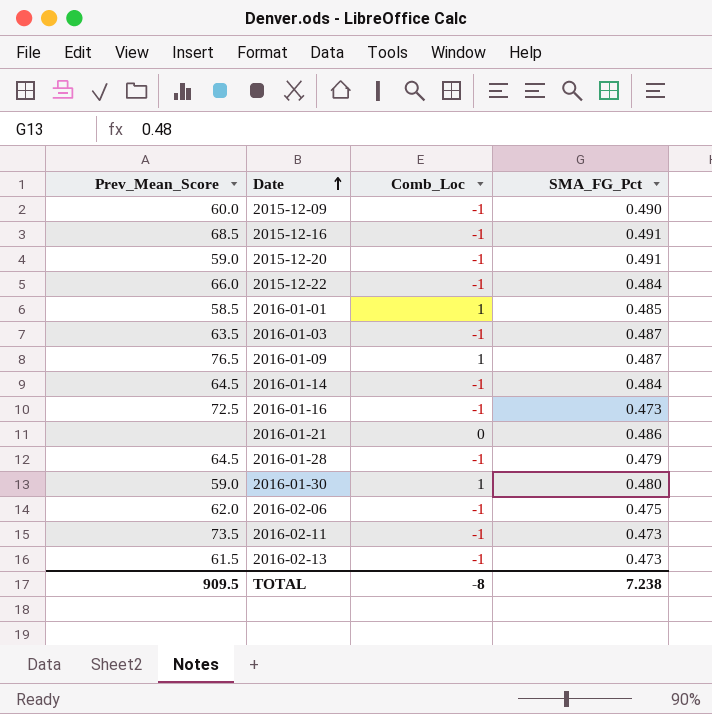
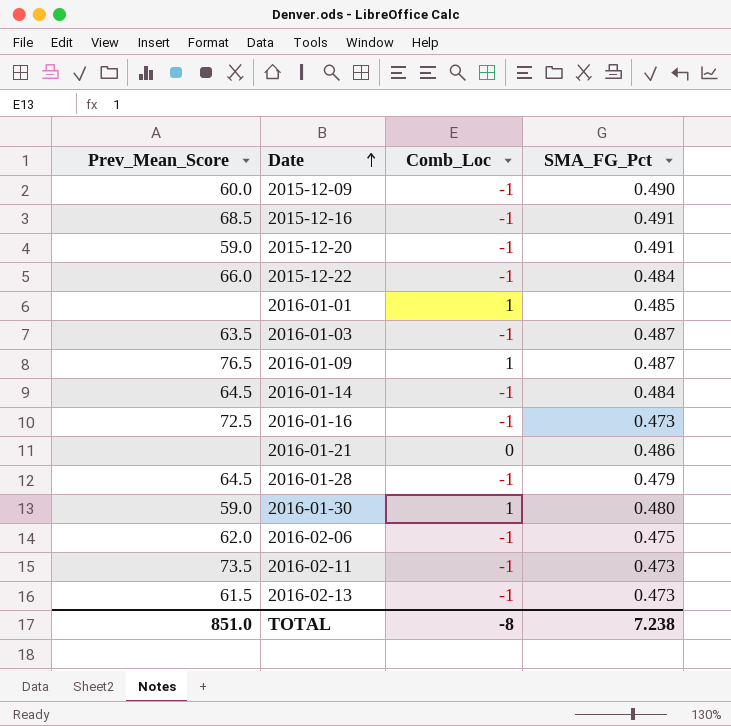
2016-01-01 | Prev_Mean_Score: 58.5 -> none
TOTAL | Prev_Mean_Score: 909.5 -> 851.0

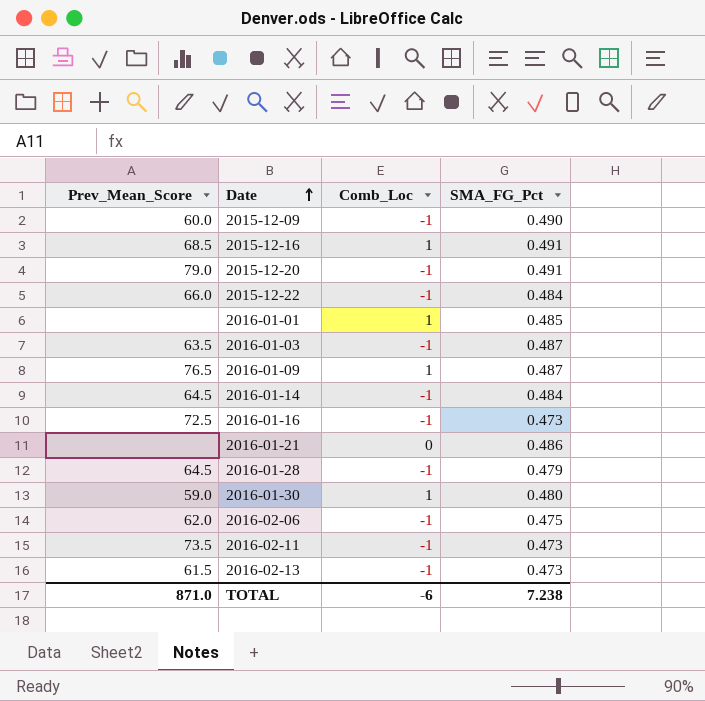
2015-12-16 | Comb_Loc: -1 -> 1
2015-12-20 | Prev_Mean_Score: 59.0 -> 79.0
TOTAL | Prev_Mean_Score: 851.0 -> 871.0
TOTAL | Comb_Loc: -8 -> -6

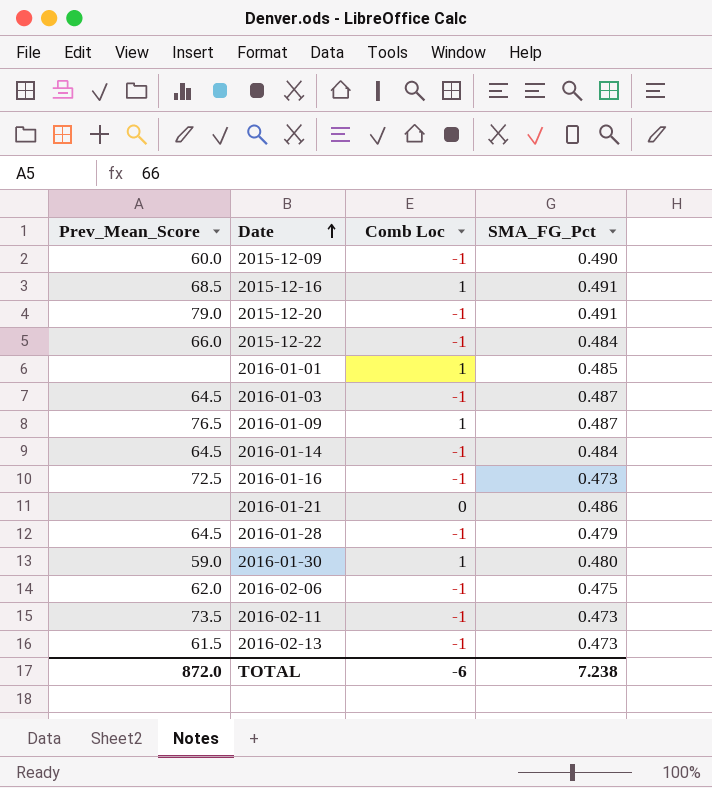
column name: Comb_Loc -> Comb Loc
2016-01-03 | Prev_Mean_Score: 63.5 -> 64.5
TOTAL | Prev_Mean_Score: 871.0 -> 872.0

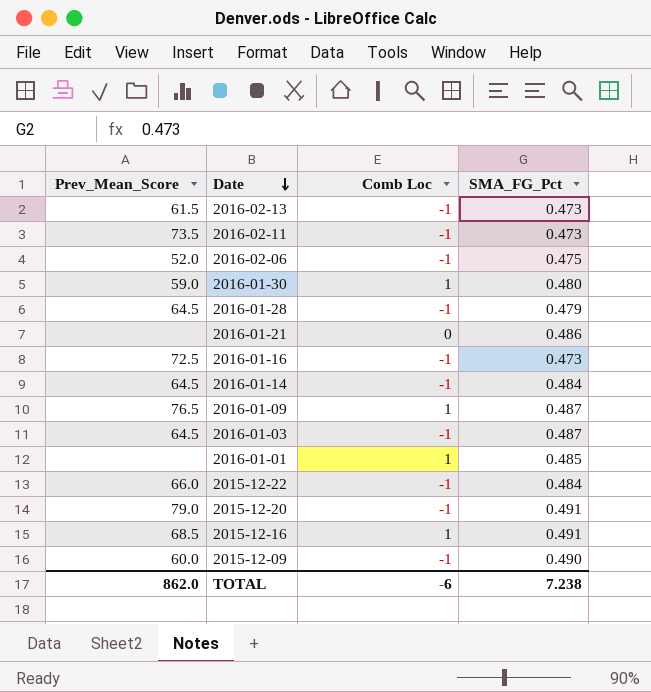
row order: Date ascending -> Date descending
2016-02-06 | Prev_Mean_Score: 62.0 -> 52.0
TOTAL | Prev_Mean_Score: 872.0 -> 862.0

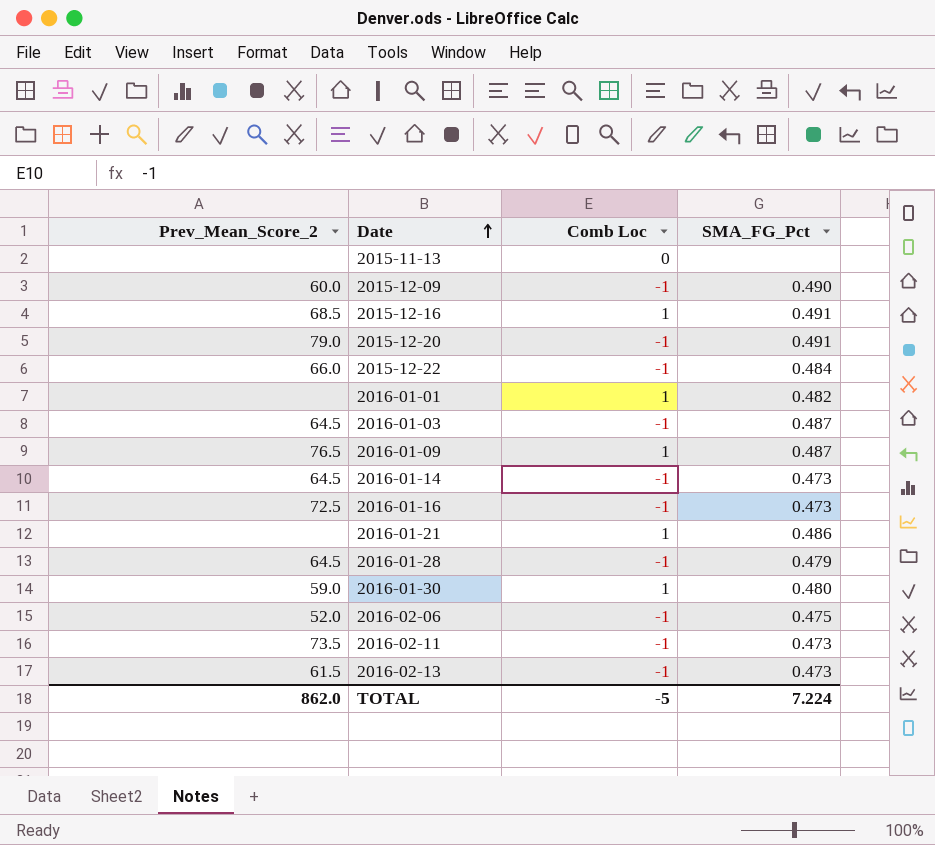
row order: Date descending -> Date ascending
column name: Prev_Mean_Score -> Prev_Mean_Score_2
row 2015-11-13: none -> none | 0 | none
2016-01-01 | SMA_FG_Pct: 0.485 -> 0.482
2016-01-14 | SMA_FG_Pct: 0.484 -> 0.473
2016-01-21 | Comb Loc: 0 -> 1
TOTAL | Comb Loc: -6 -> -5
TOTAL | SMA_FG_Pct: 7.238 -> 7.224

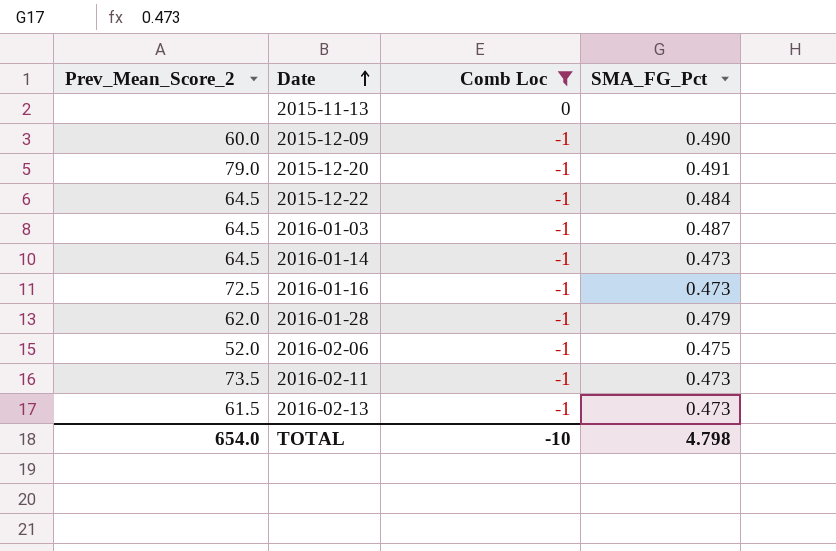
filter: none -> Comb Loc != 1
2015-12-22 | Prev_Mean_Score_2: 66.0 -> 64.5
2016-01-28 | Prev_Mean_Score_2: 64.5 -> 62.0
TOTAL | Prev_Mean_Score_2: 862.0 -> 654.0
TOTAL | Comb Loc: -5 -> -10
TOTAL | SMA_FG_Pct: 7.224 -> 4.798

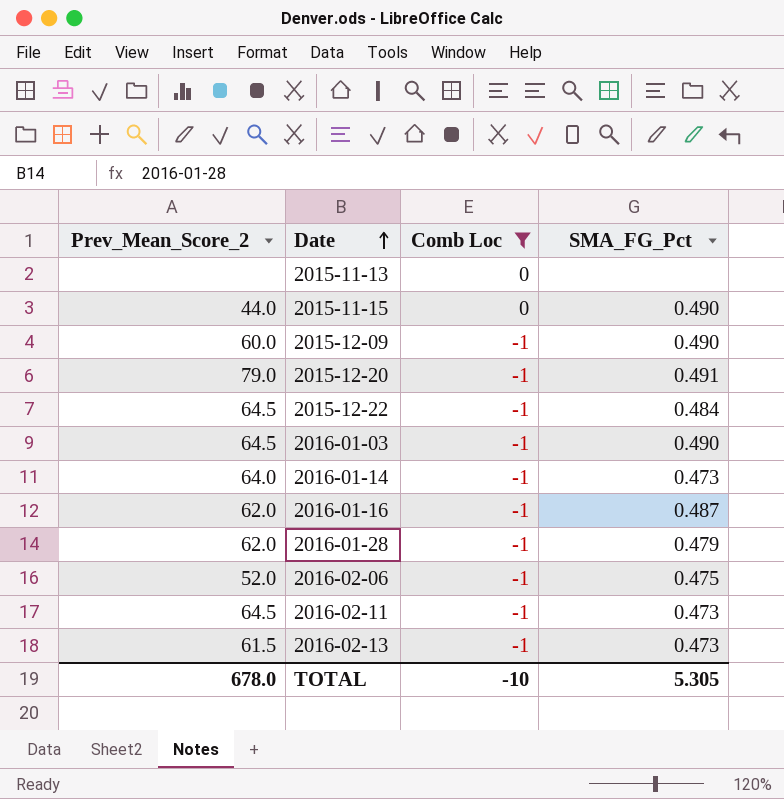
row 2015-11-15: none -> 44.0 | 0 | 0.490
2016-01-03 | SMA_FG_Pct: 0.487 -> 0.490
2016-01-14 | Prev_Mean_Score_2: 64.5 -> 64.0
2016-01-16 | Prev_Mean_Score_2: 72.5 -> 62.0
2016-01-16 | SMA_FG_Pct: 0.473 -> 0.487
2016-02-11 | Prev_Mean_Score_2: 73.5 -> 64.5
TOTAL | Prev_Mean_Score_2: 654.0 -> 678.0
TOTAL | SMA_FG_Pct: 4.798 -> 5.305

